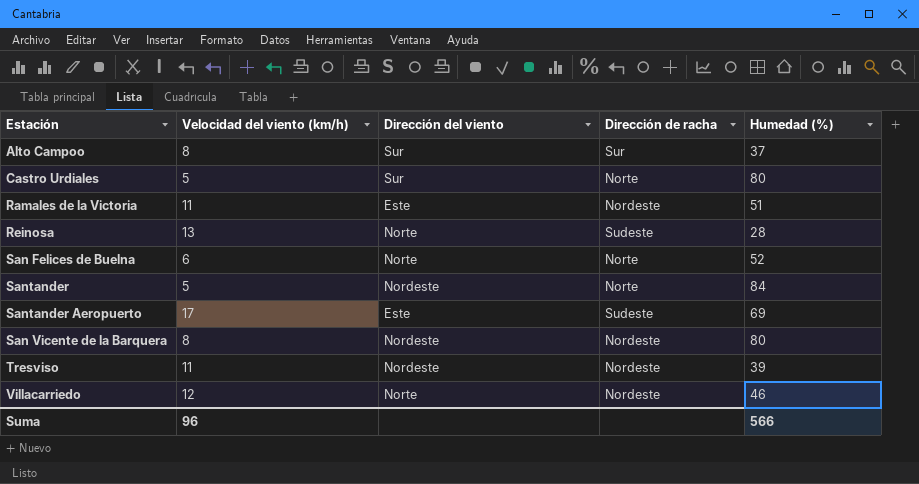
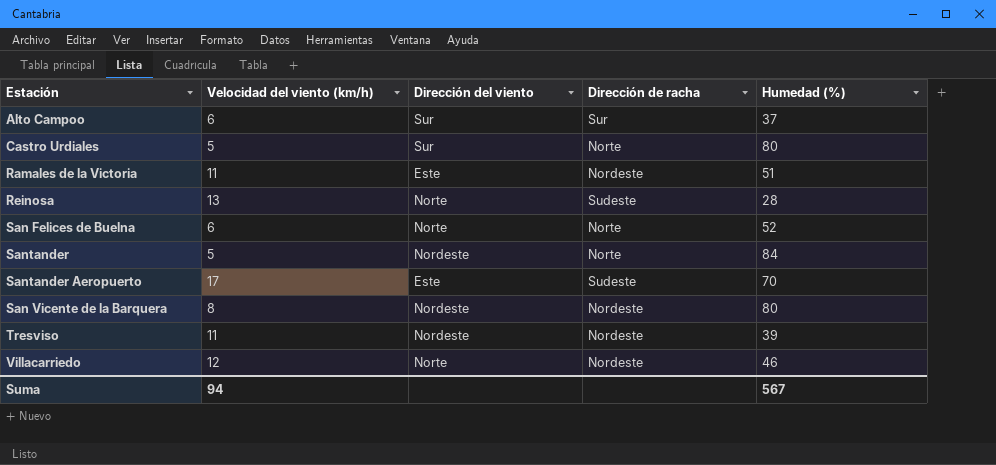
Alto Campoo | Velocidad del viento (km/h): 8 -> 6
Santander Aeropuerto | Humedad (%): 69 -> 70
Suma | Velocidad del viento (km/h): 96 -> 94
Suma | Humedad (%): 566 -> 567

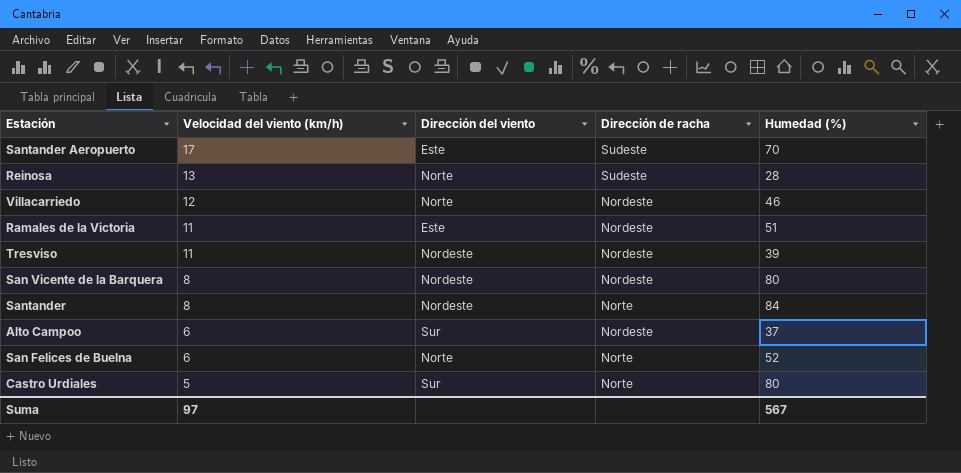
row order: none -> Velocidad del viento (km/h) descending
Santander | Velocidad del viento (km/h): 5 -> 8
Alto Campoo | Dirección de racha: Sur -> Nordeste
Suma | Velocidad del viento (km/h): 94 -> 97

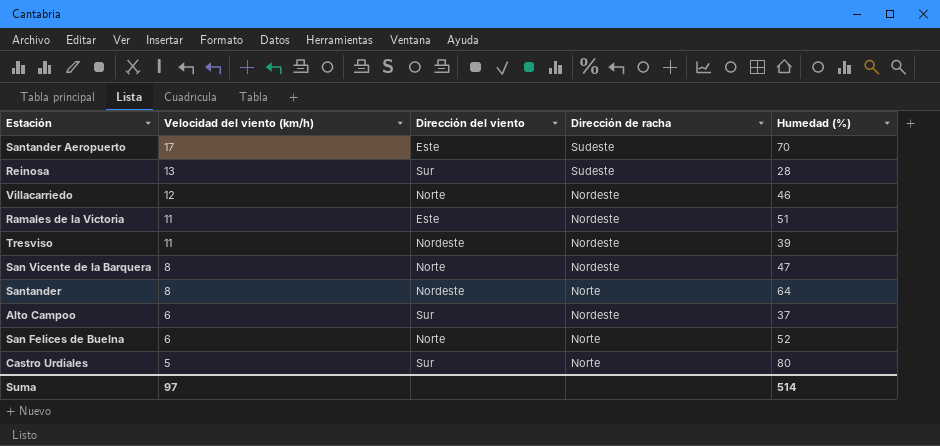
Reinosa | Dirección del viento: Norte -> Sur
San Vicente de la Barquera | Dirección del viento: Nordeste -> Norte
San Vicente de la Barquera | Humedad (%): 80 -> 47
Santander | Humedad (%): 84 -> 64
Suma | Humedad (%): 567 -> 514

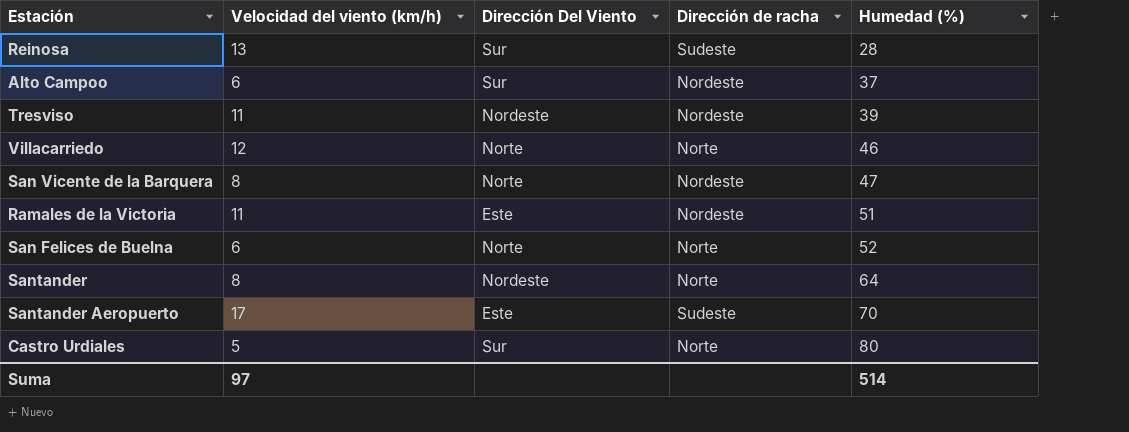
row order: Velocidad del viento (km/h) descending -> Humedad (%) ascending
column name: Dirección del viento -> Dirección Del Viento
Villacarriedo | Dirección de racha: Nordeste -> Norte

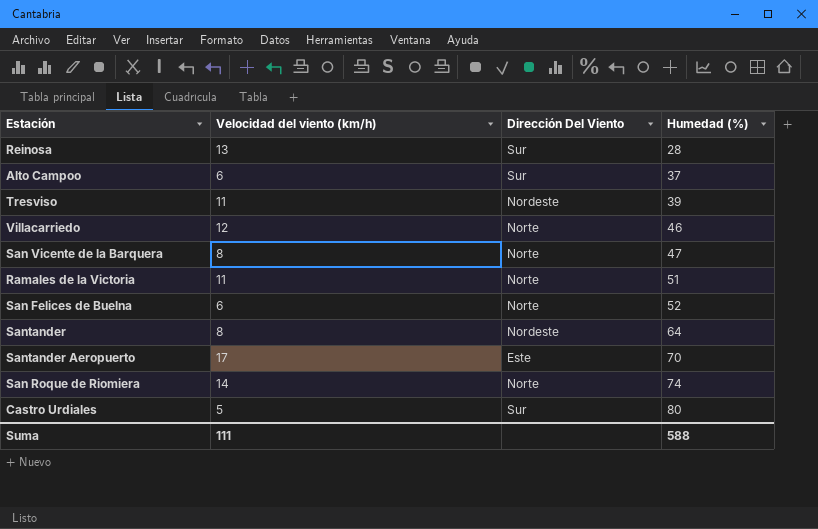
column Dirección de racha | position: 4 -> none
Ramales de la Victoria | Dirección Del Viento: Este -> Norte
row San Roque de Riomiera: none -> 14 | Norte | 74
Suma | Velocidad del viento (km/h): 97 -> 111
Suma | Humedad (%): 514 -> 588

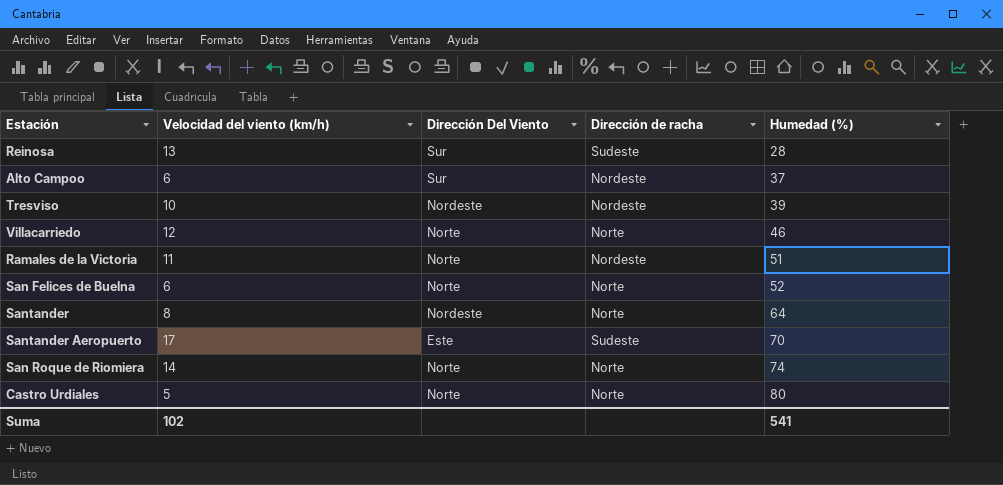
column Dirección de racha | position: none -> 4
row San Vicente de la Barquera: 8 | Norte | 47 -> none
Tresviso | Velocidad del viento (km/h): 11 -> 10
Castro Urdiales | Dirección Del Viento: Sur -> Norte
Suma | Velocidad del viento (km/h): 111 -> 102
Suma | Humedad (%): 588 -> 541

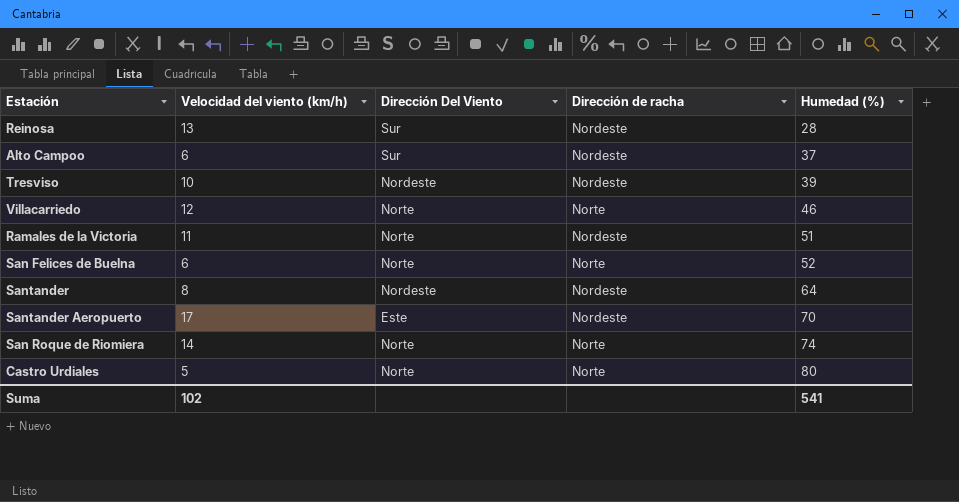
Reinosa | Dirección de racha: Sudeste -> Nordeste
Santander | Dirección de racha: Norte -> Nordeste
Santander Aeropuerto | Dirección de racha: Sudeste -> Nordeste

